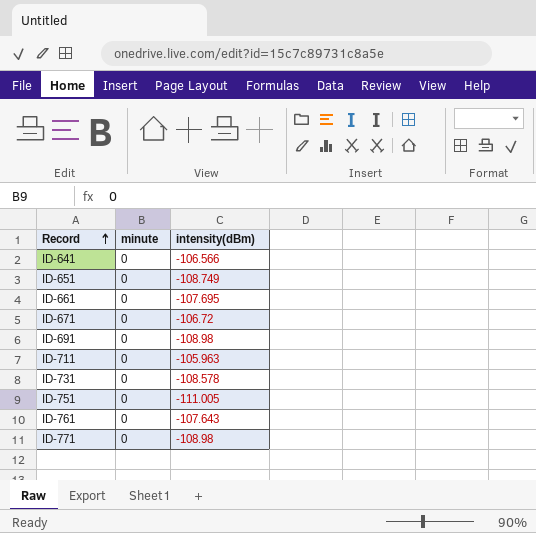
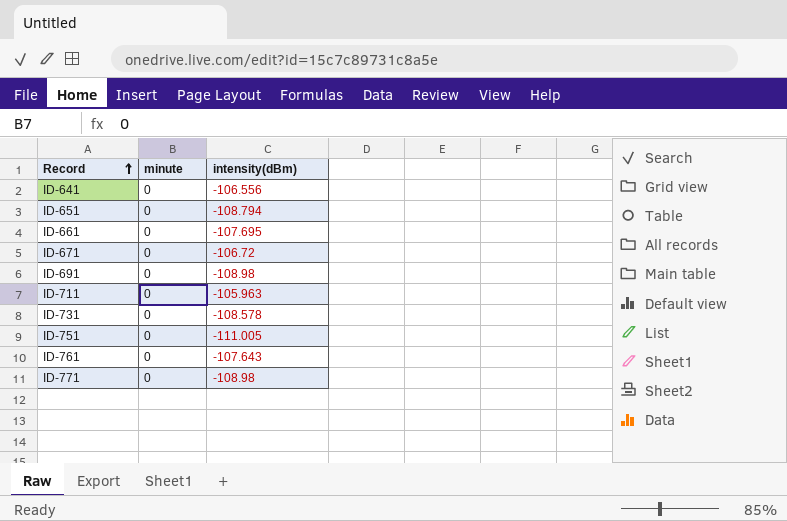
ID-641 | intensity(dBm): -106.566 -> -106.556
ID-651 | intensity(dBm): -108.749 -> -108.794

